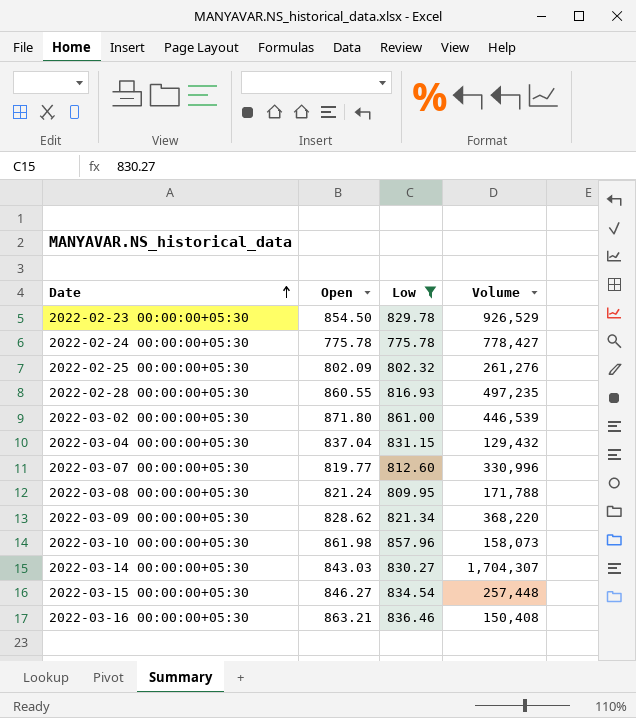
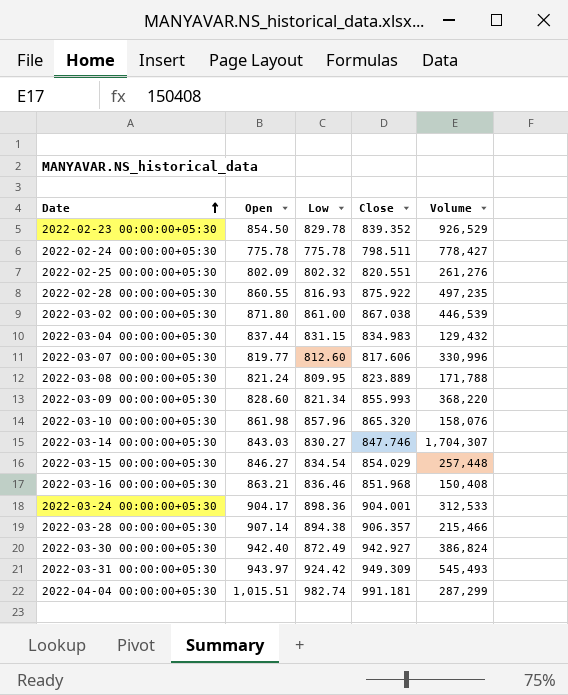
filter: Low <= 861.00 -> none
column Close | position: none -> 4
2022-03-04 00:00:00+05:30 | Open: 837.04 -> 837.44
2022-03-09 00:00:00+05:30 | Open: 828.62 -> 828.60
2022-03-10 00:00:00+05:30 | Volume: 158,073 -> 158,076

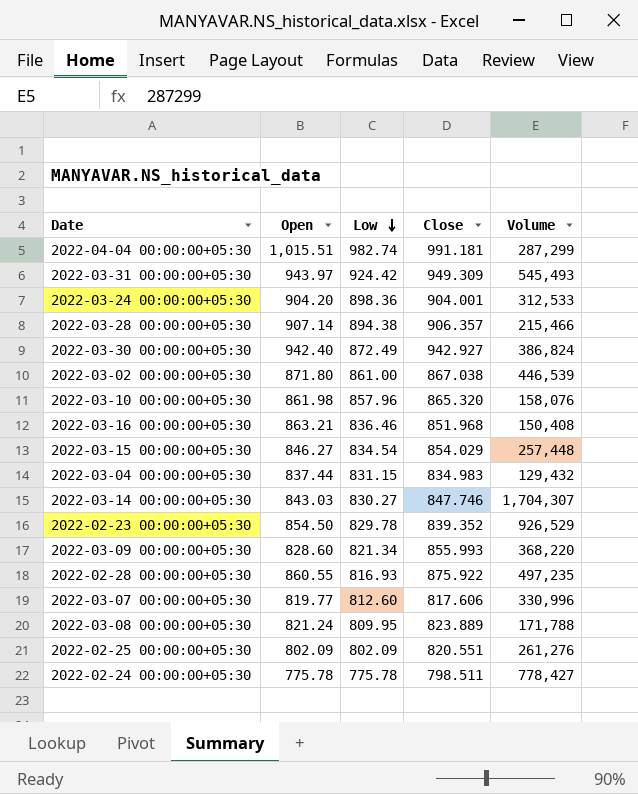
row order: Date ascending -> Low descending
2022-03-24 00:00:00+05:30 | Open: 904.17 -> 904.20
2022-02-25 00:00:00+05:30 | Low: 802.32 -> 802.09

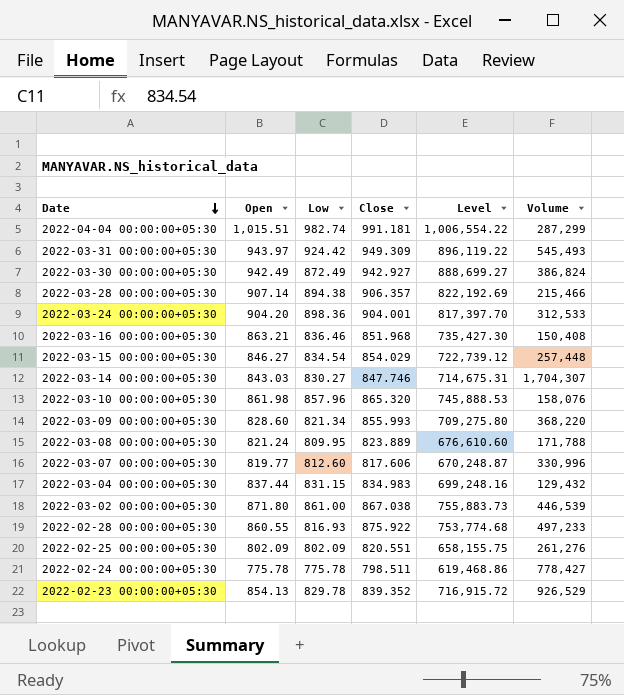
row order: Low descending -> Date descending
column Level | formula: none -> [Open] * [Close]
2022-03-30 00:00:00+05:30 | Open: 942.40 -> 942.49
2022-02-28 00:00:00+05:30 | Volume: 497,235 -> 497,233
2022-02-23 00:00:00+05:30 | Open: 854.50 -> 854.13

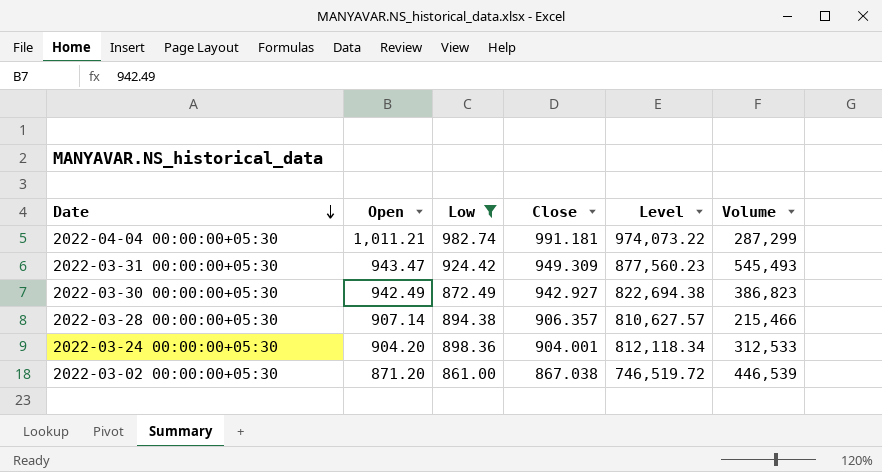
filter: none -> Low >= 861.00
column Level | formula: [Open] * [Close] -> [Low] * [Close]
2022-04-04 00:00:00+05:30 | Open: 1,015.51 -> 1,011.21
2022-03-31 00:00:00+05:30 | Open: 943.97 -> 943.47
2022-03-30 00:00:00+05:30 | Volume: 386,824 -> 386,823
2022-03-02 00:00:00+05:30 | Open: 871.80 -> 871.20

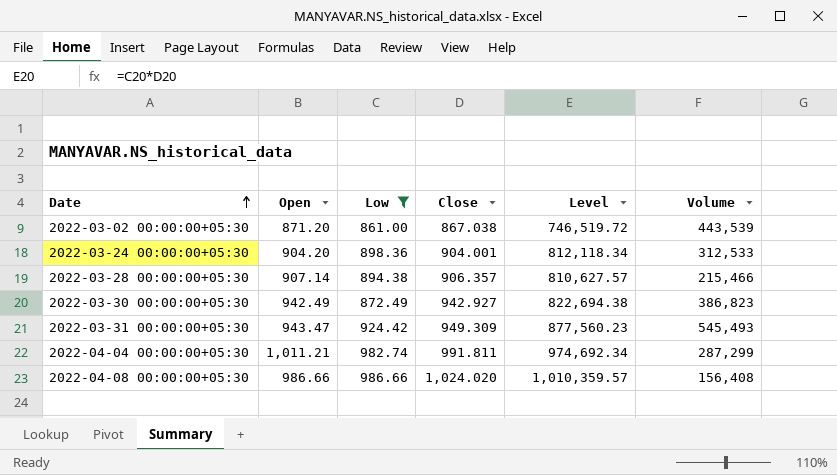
row order: Date descending -> Date ascending
2022-03-02 00:00:00+05:30 | Volume: 446,539 -> 443,539
2022-04-04 00:00:00+05:30 | Close: 991.181 -> 991.811
2022-04-04 00:00:00+05:30 | Level: 974,073.22 -> 974,692.34
row 2022-04-08 00:00:00+05:30: none -> 986.66 | 986.66 | 1,024.020 | 1,010,359.57 | 156,408

